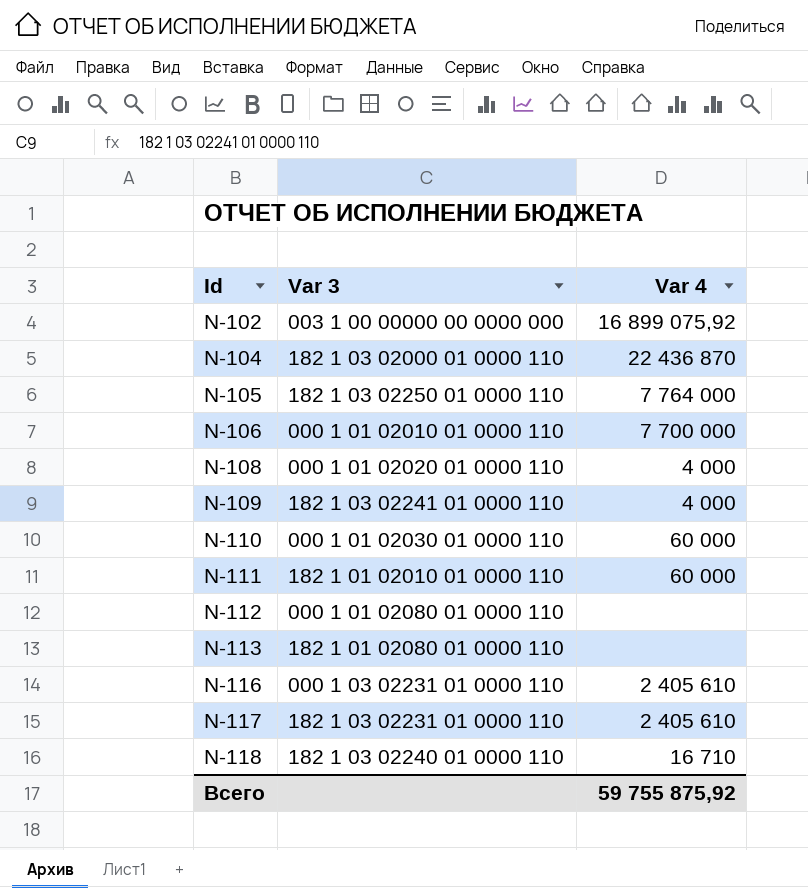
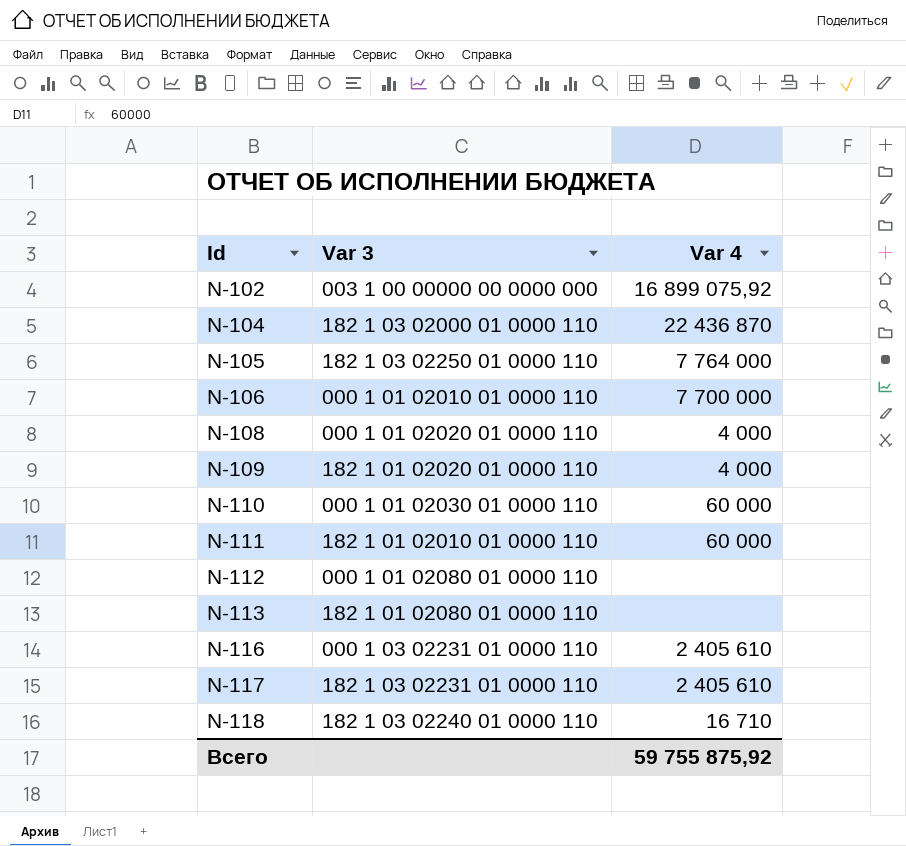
N-109 | Var 3: 182 1 03 02241 01 0000 110 -> 182 1 01 02020 01 0000 110

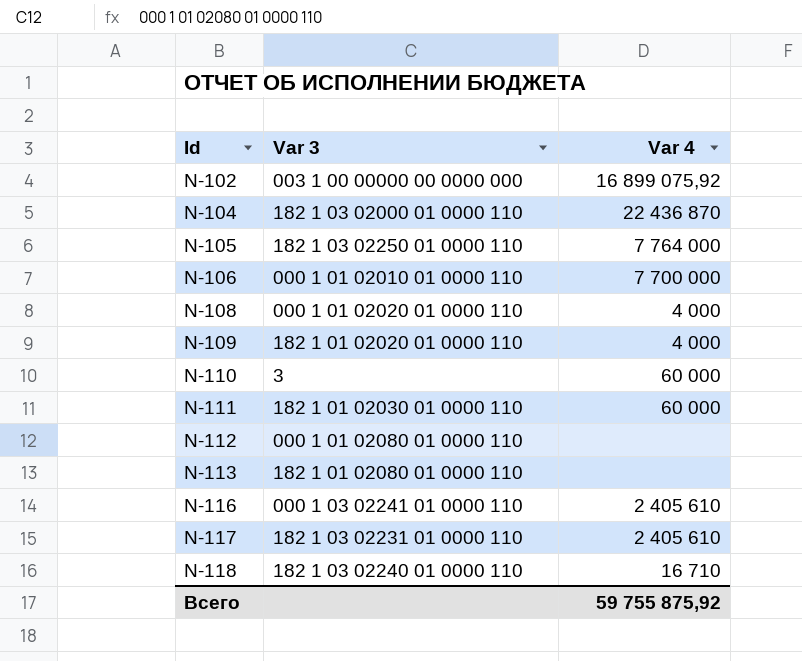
N-110 | Var 3: 000 1 01 02030 01 0000 110 -> 3
N-111 | Var 3: 182 1 01 02010 01 0000 110 -> 182 1 01 02030 01 0000 110
N-116 | Var 3: 000 1 03 02231 01 0000 110 -> 000 1 03 02241 01 0000 110

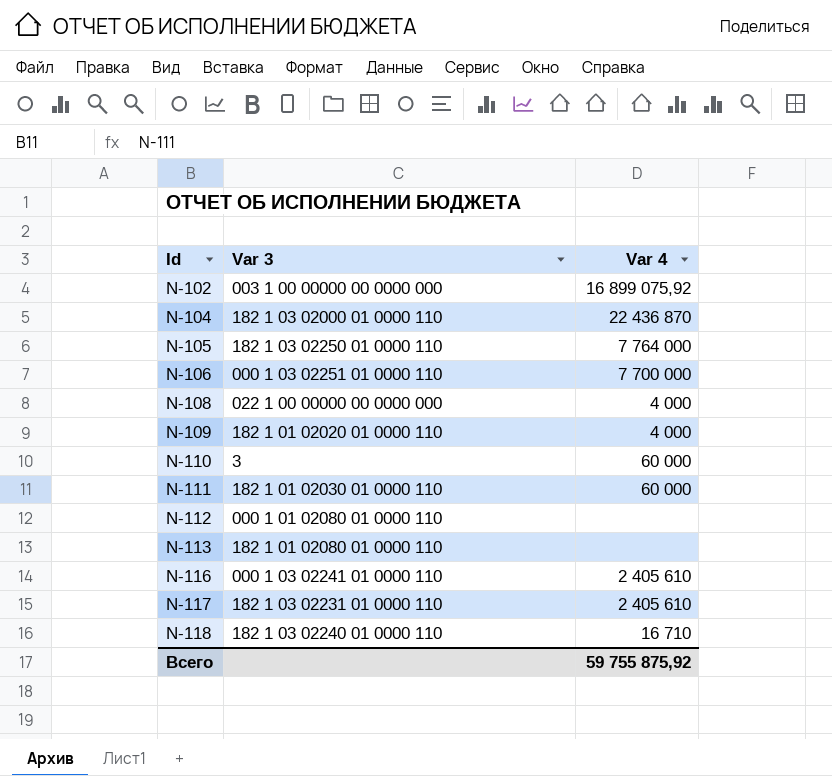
N-106 | Var 3: 000 1 01 02010 01 0000 110 -> 000 1 03 02251 01 0000 110
N-108 | Var 3: 000 1 01 02020 01 0000 110 -> 022 1 00 00000 00 0000 000

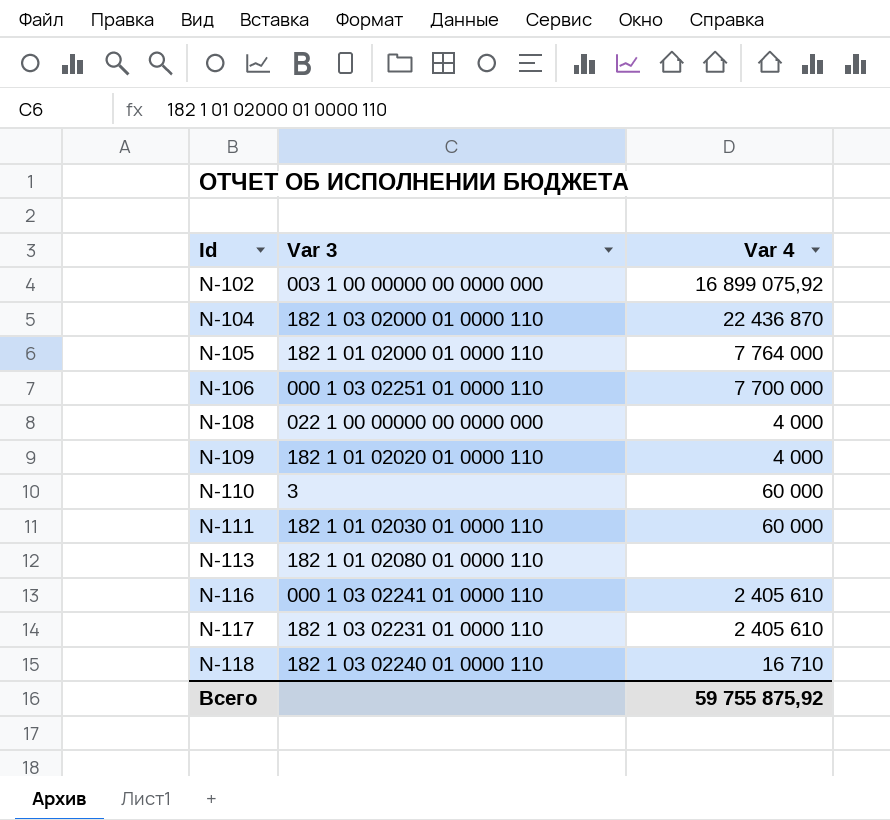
row N-112: 000 1 01 02080 01 0000 110 | none -> none
N-105 | Var 3: 182 1 03 02250 01 0000 110 -> 182 1 01 02000 01 0000 110

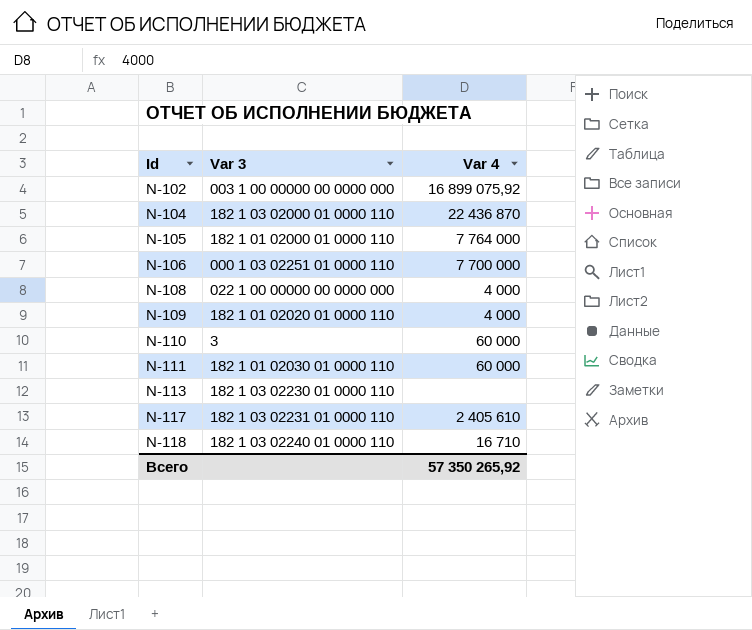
row N-116: 000 1 03 02241 01 0000 110 | 2 405 610 -> none
N-113 | Var 3: 182 1 01 02080 01 0000 110 -> 182 1 03 02230 01 0000 110
Всего | Var 4: 59 755 875,92 -> 57 350 265,92

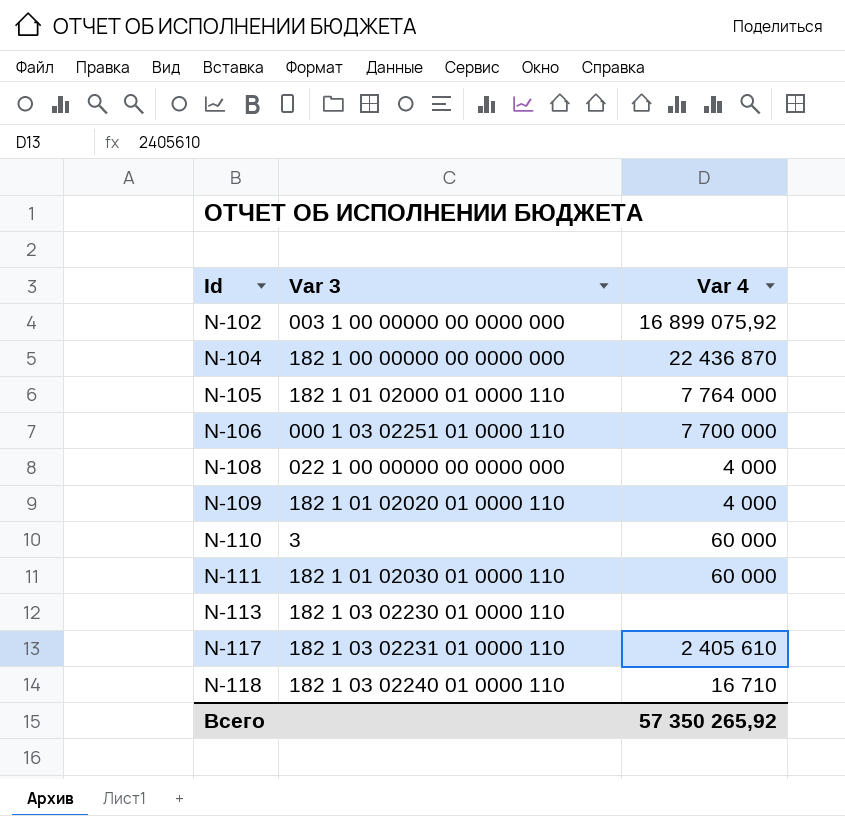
N-104 | Var 3: 182 1 03 02000 01 0000 110 -> 182 1 00 00000 00 0000 000

